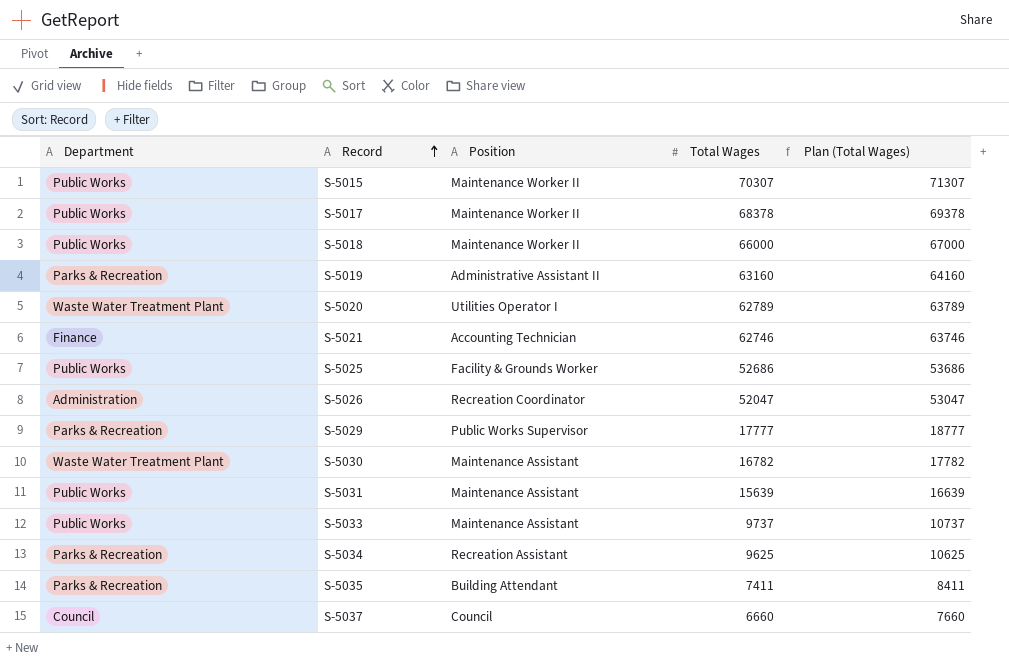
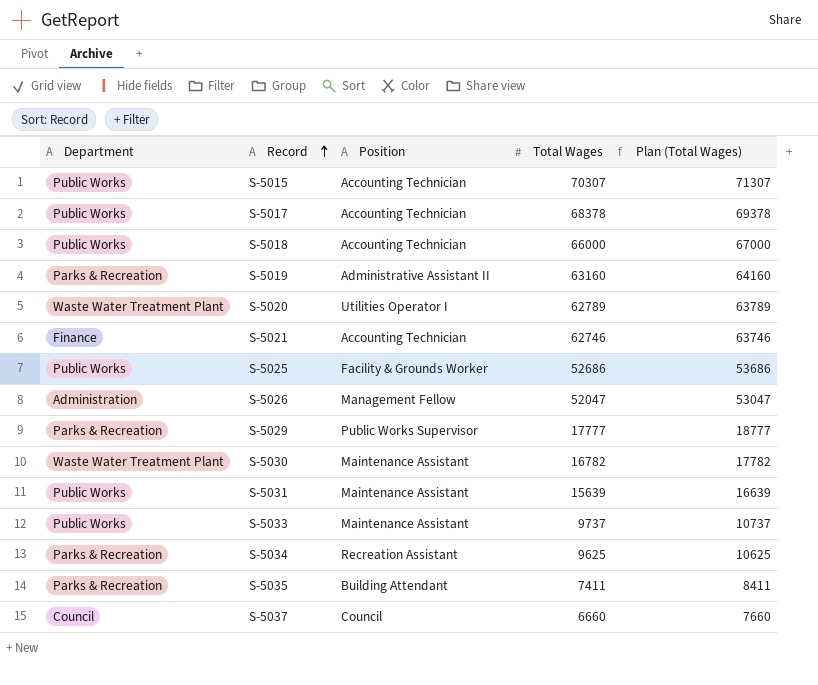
S-5015 | Position: Maintenance Worker II -> Accounting Technician
S-5017 | Position: Maintenance Worker II -> Accounting Technician
S-5018 | Position: Maintenance Worker II -> Accounting Technician
S-5026 | Position: Recreation Coordinator -> Management Fellow

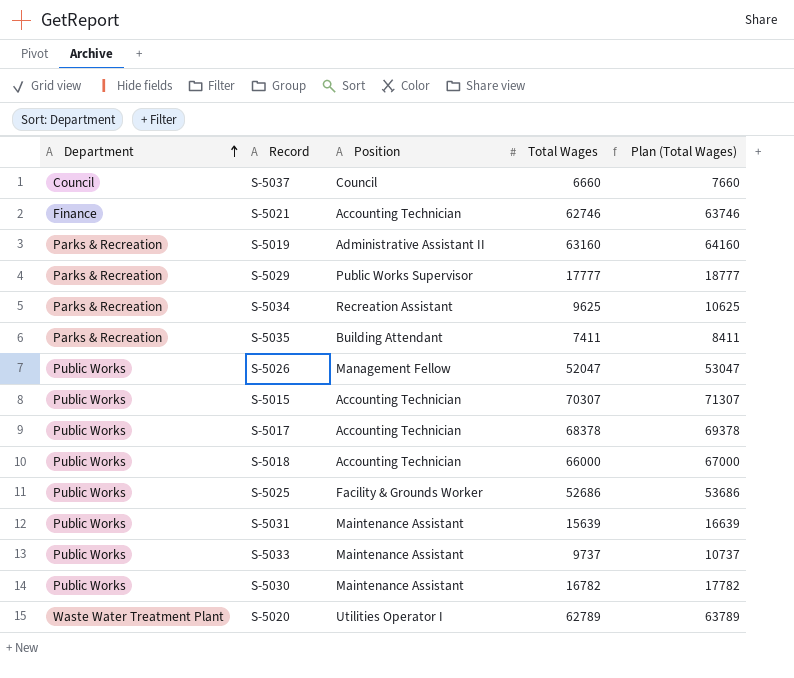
row order: Record ascending -> Department ascending
S-5026 | Department: Administration -> Public Works
S-5030 | Department: Waste Water Treatment Plant -> Public Works

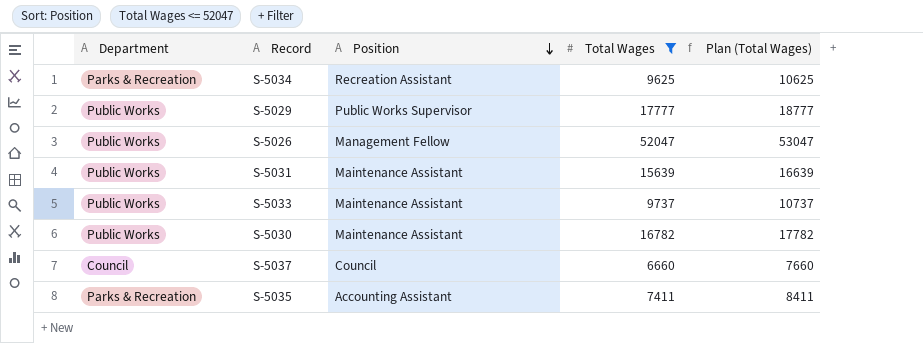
filter: none -> Total Wages <= 52047
row order: Department ascending -> Position descending
S-5029 | Department: Parks & Recreation -> Public Works
S-5035 | Position: Building Attendant -> Accounting Assistant

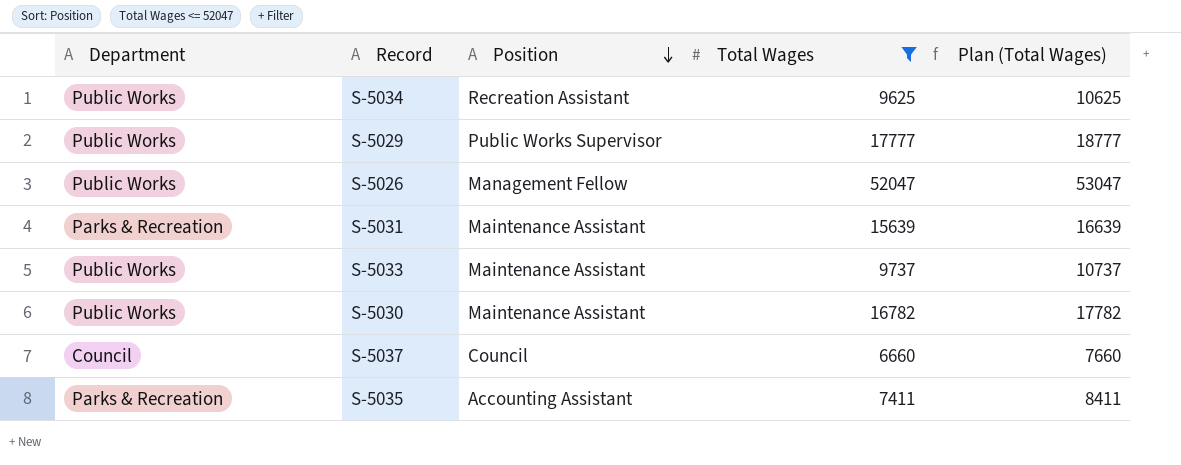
S-5034 | Department: Parks & Recreation -> Public Works
S-5031 | Department: Public Works -> Parks & Recreation

